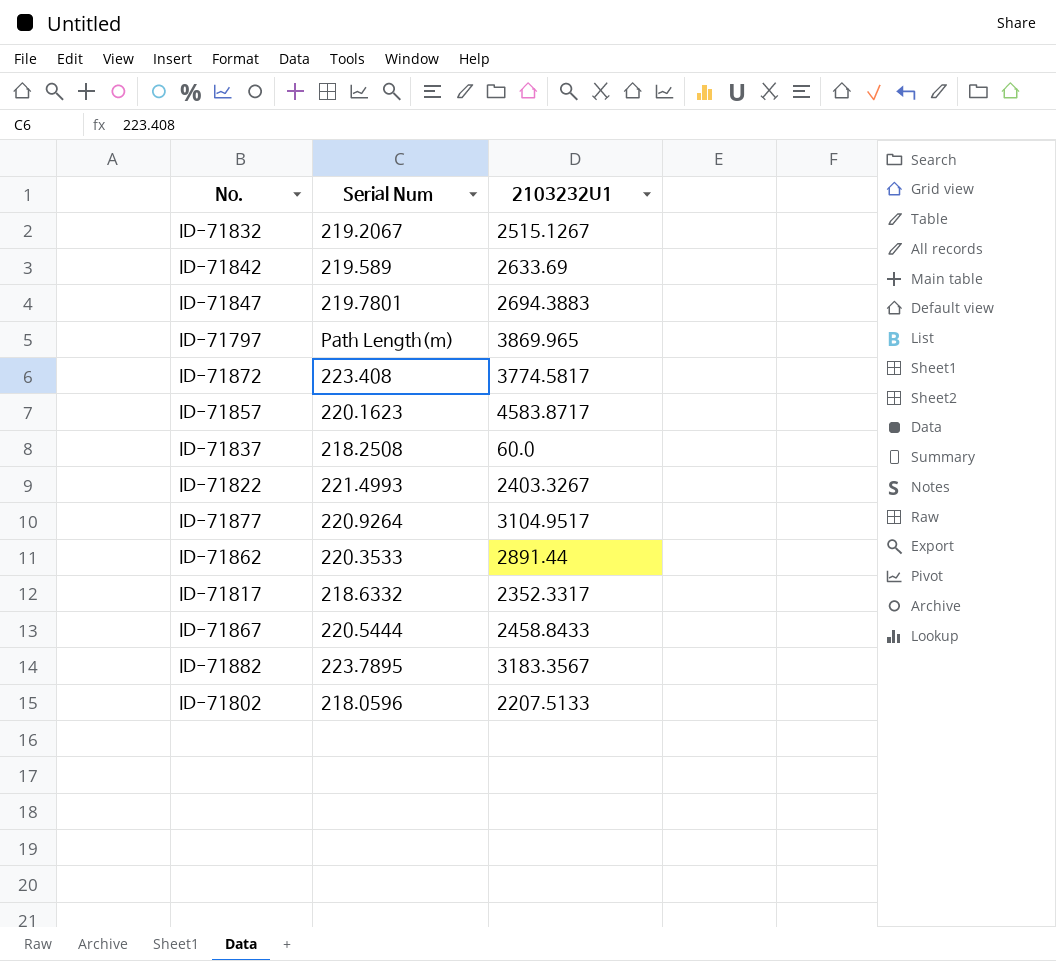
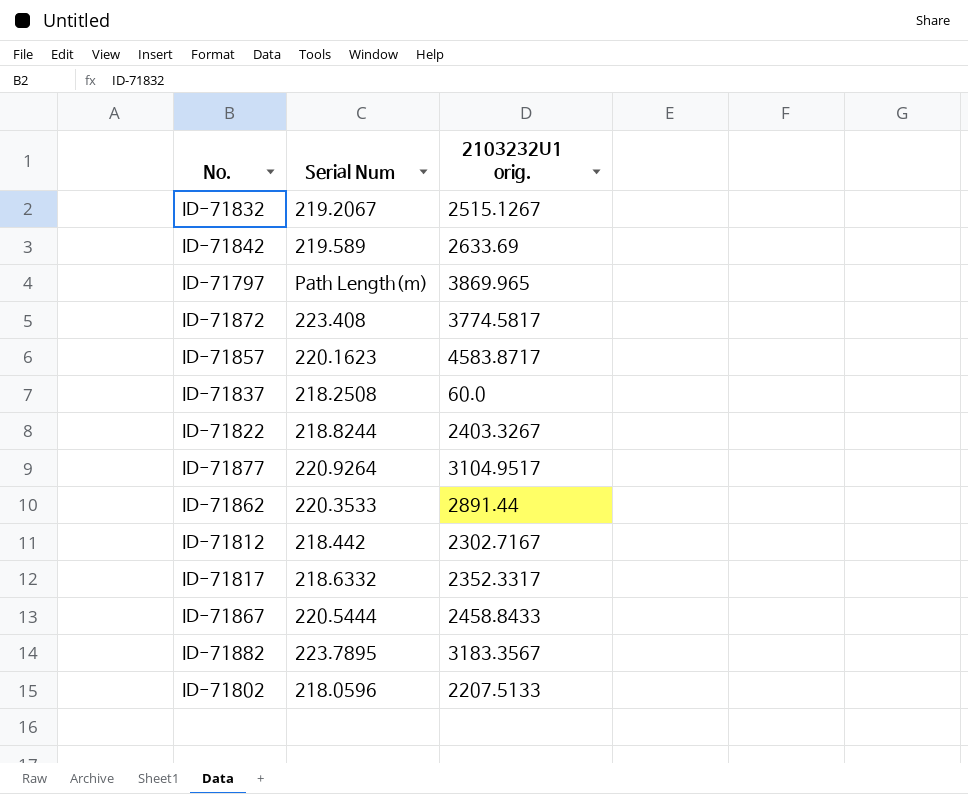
column name: 2103232U1 -> 2103232U1 orig.
row ID-71847: 219.7801 | 2694.3883 -> none
ID-71822 | Serial Num: 221.4993 -> 218.8244
row ID-71812: none -> 218.442 | 2302.7167

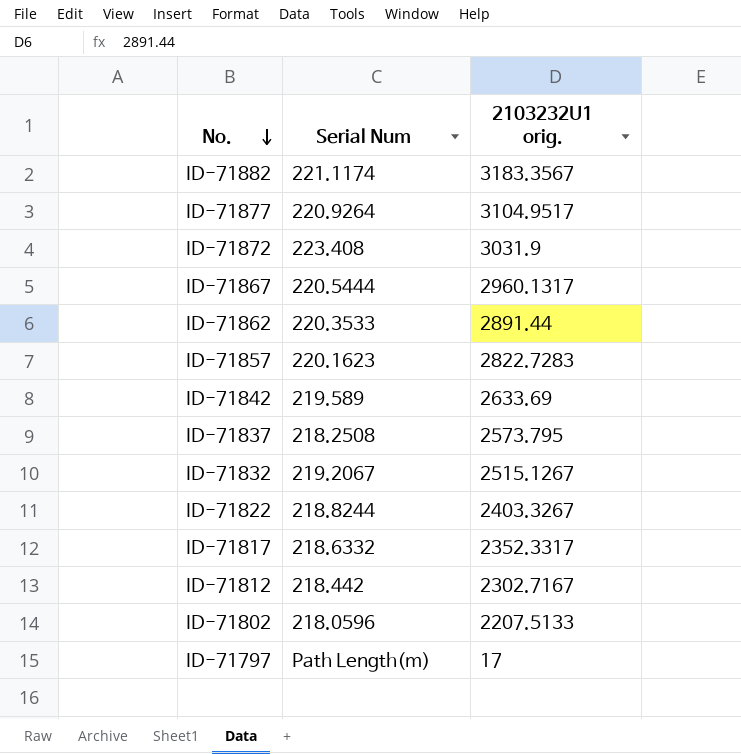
row order: none -> No. descending
ID-71882 | Serial Num: 223.7895 -> 221.1174
ID-71872 | 2103232U1 orig.: 3774.5817 -> 3031.9
ID-71867 | 2103232U1 orig.: 2458.8433 -> 2960.1317
ID-71857 | 2103232U1 orig.: 4583.8717 -> 2822.7283
ID-71837 | 2103232U1 orig.: 60.0 -> 2573.795
ID-71797 | 2103232U1 orig.: 3869.965 -> 17

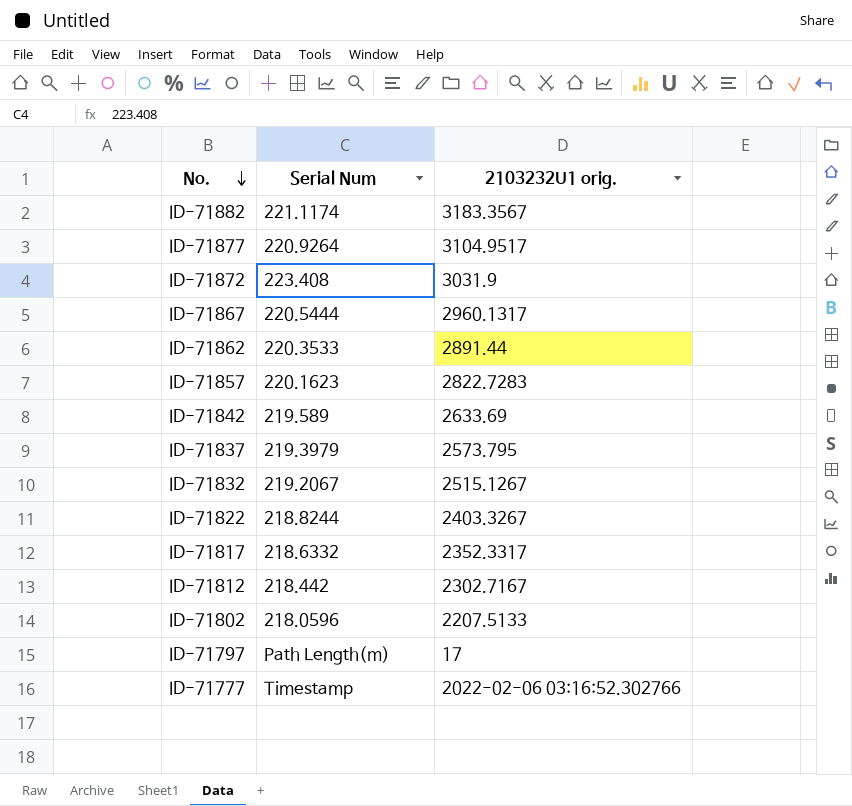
ID-71837 | Serial Num: 218.2508 -> 219.3979
row ID-71777: none -> Timestamp | 2022-02-06 03:16:52.302766

